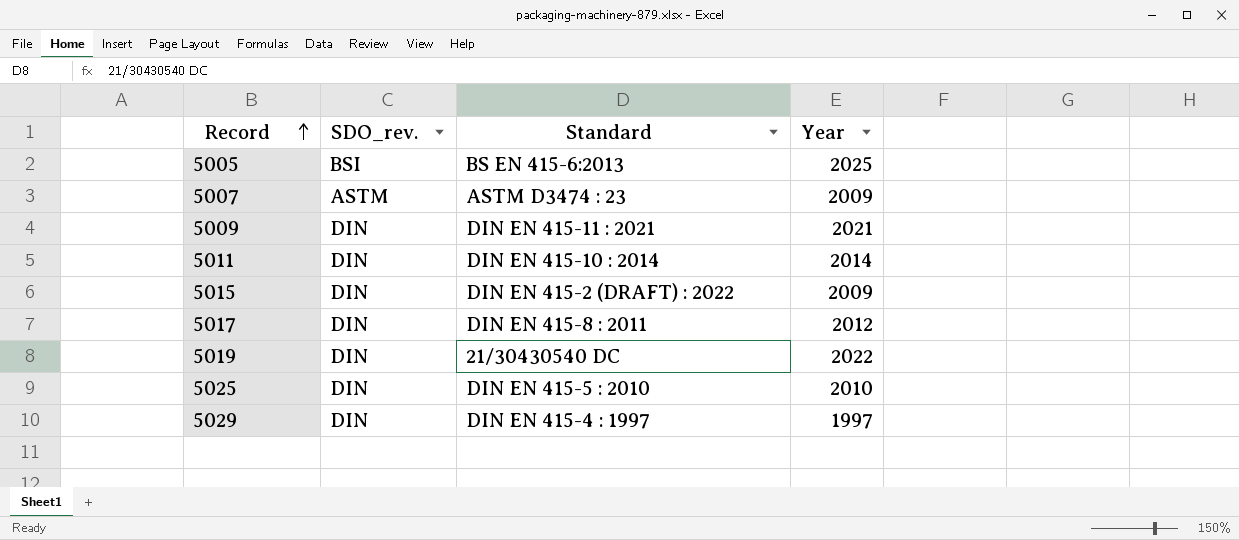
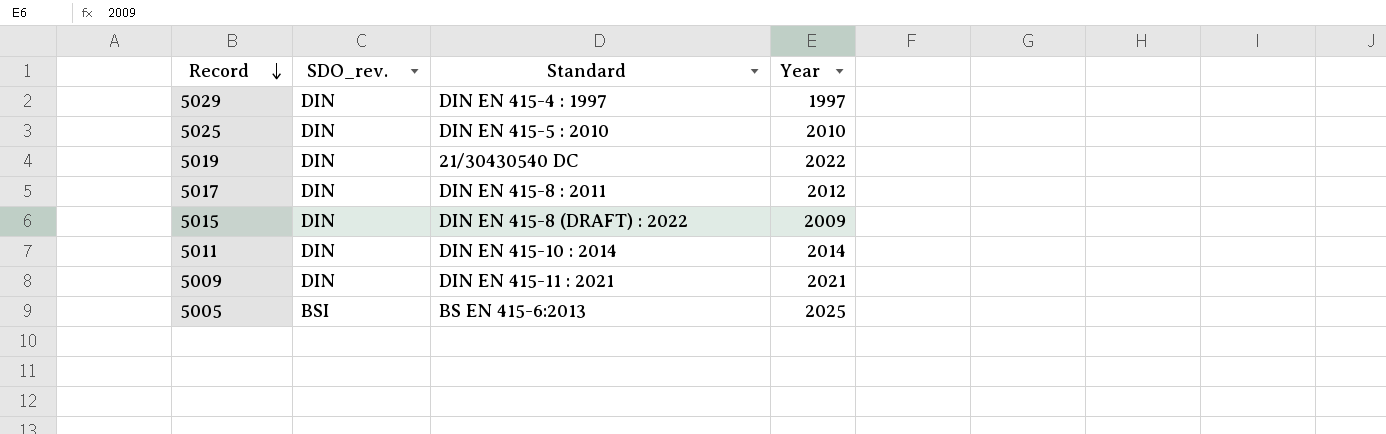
row order: Record ascending -> Record descending
row 5007: ASTM | ASTM D3474 : 23 | 2009 -> none
5015 | Standard: DIN EN 415-2 (DRAFT) : 2022 -> DIN EN 415-8 (DRAFT) : 2022

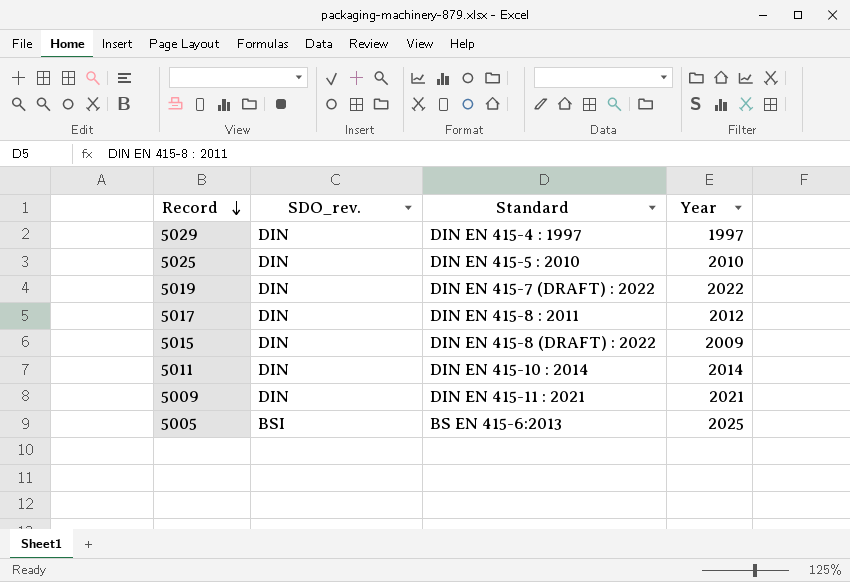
5019 | Standard: 21/30430540 DC -> DIN EN 415-7 (DRAFT) : 2022

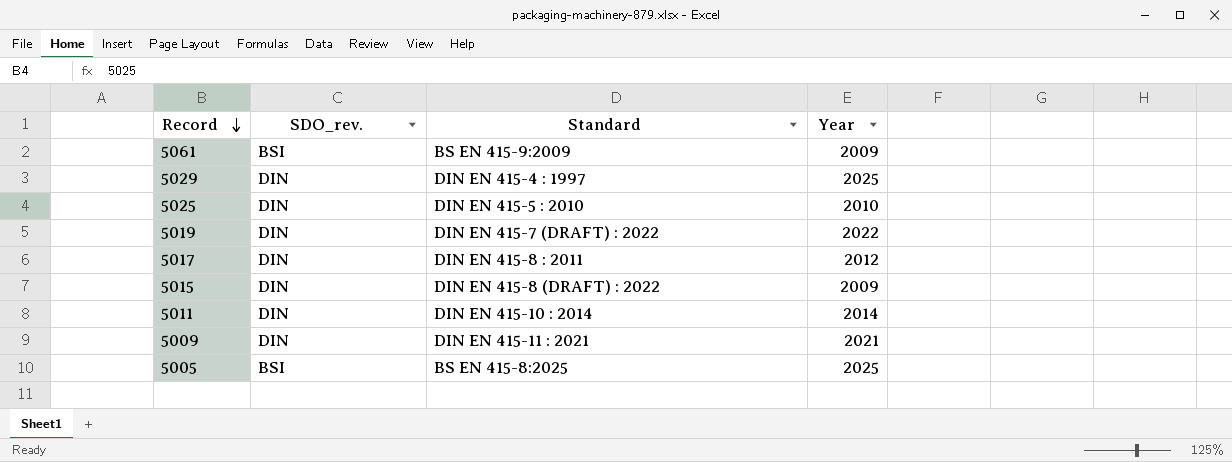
row 5061: none -> BSI | BS EN 415-9:2009 | 2009
5029 | Year: 1997 -> 2025
5005 | Standard: BS EN 415-6:2013 -> BS EN 415-8:2025

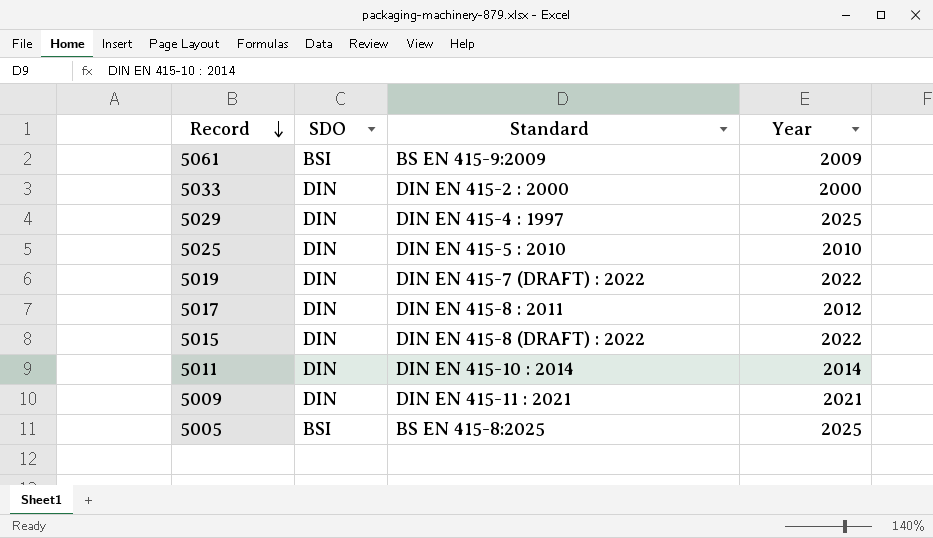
column name: SDO_rev. -> SDO
row 5033: none -> DIN | DIN EN 415-2 : 2000 | 2000
5015 | Year: 2009 -> 2022

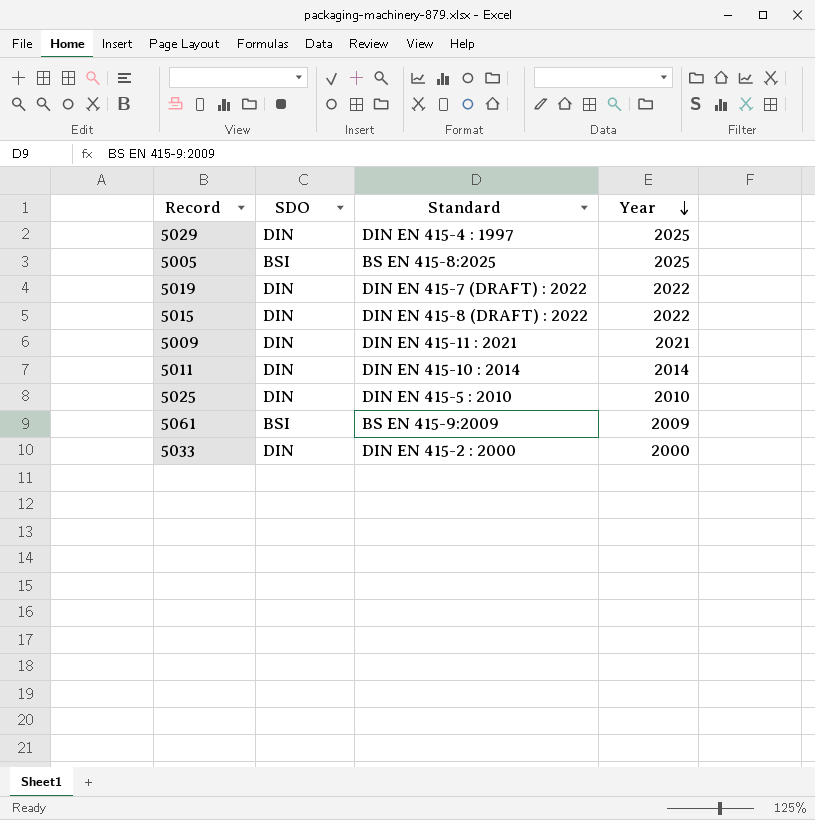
row order: Record descending -> Year descending
row 5017: DIN | DIN EN 415-8 : 2011 | 2012 -> none

